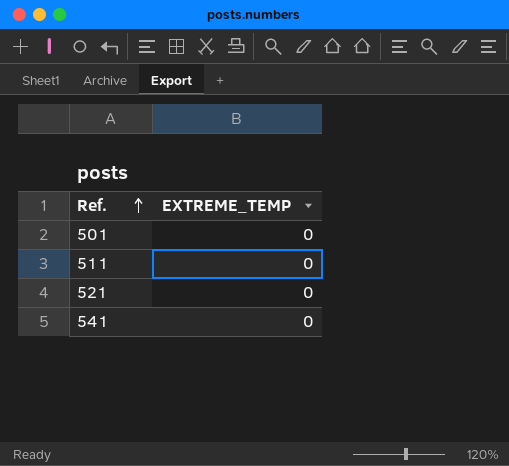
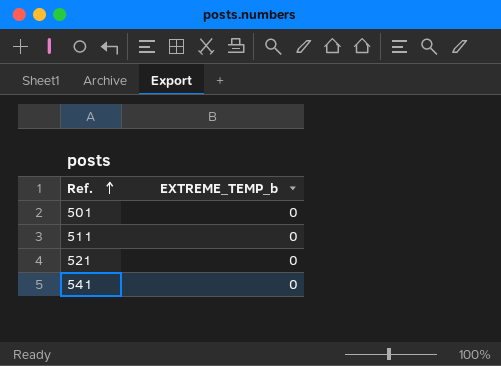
column name: EXTREME_TEMP -> EXTREME_TEMP_b

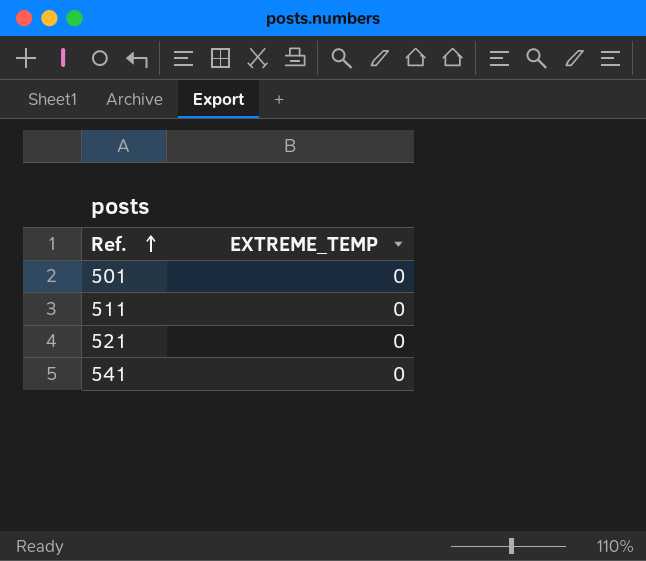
column name: EXTREME_TEMP_b -> EXTREME_TEMP

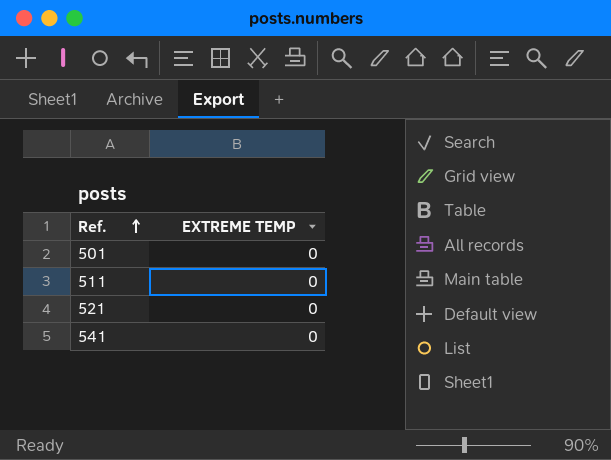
column name: EXTREME_TEMP -> EXTREME TEMP

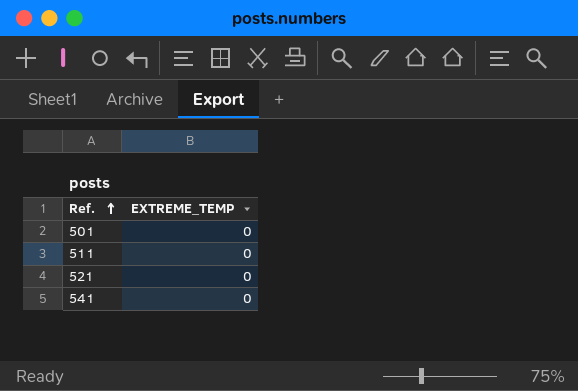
column name: EXTREME TEMP -> EXTREME_TEMP

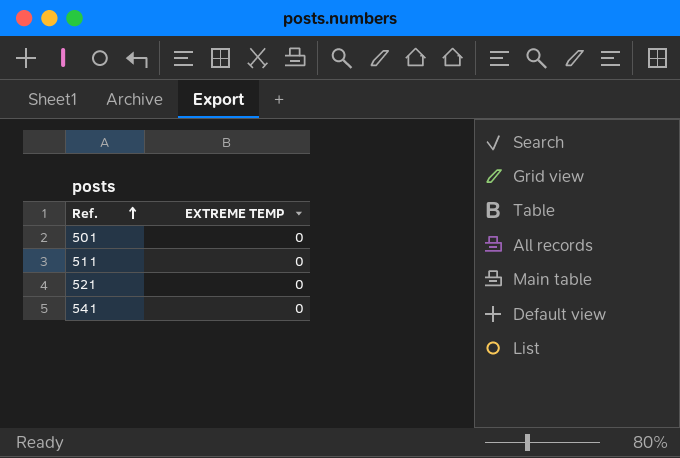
column name: EXTREME_TEMP -> EXTREME TEMP

